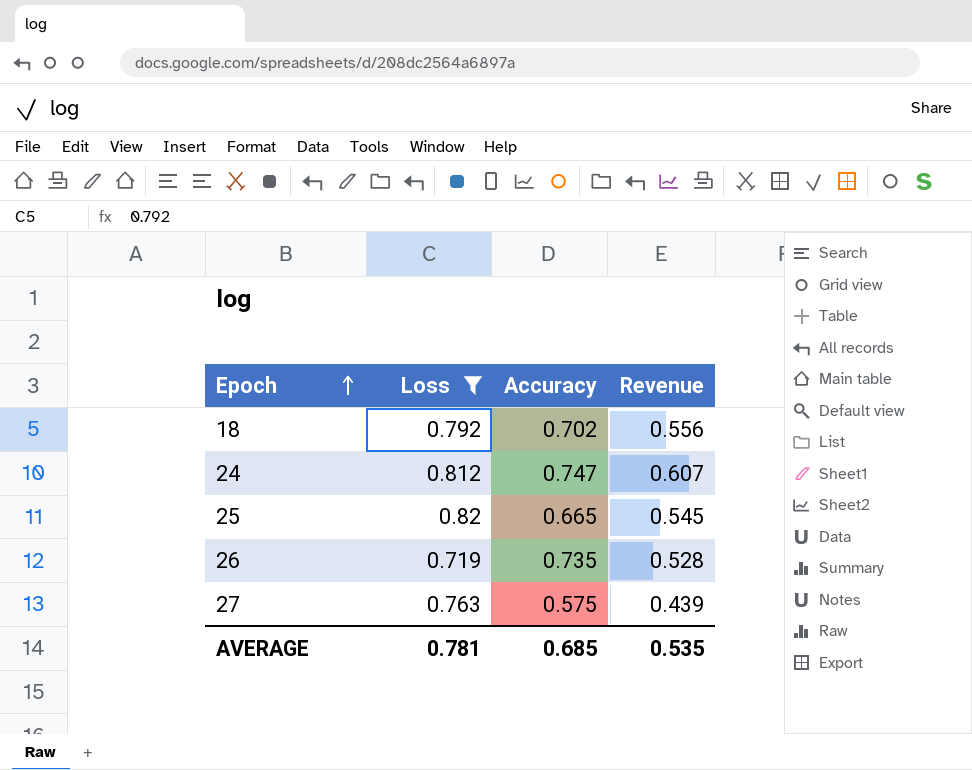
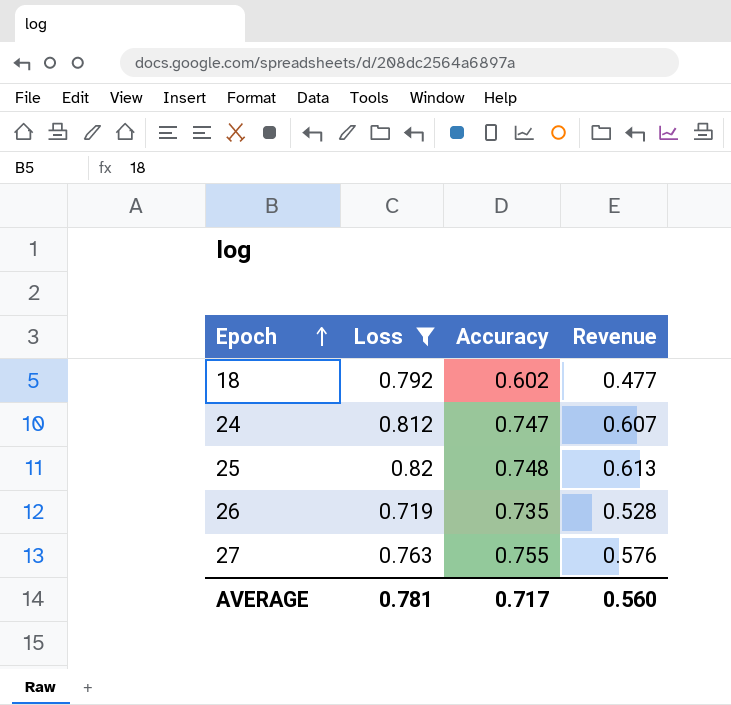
18 | Accuracy: 0.702 -> 0.602
18 | Revenue: 0.556 -> 0.477
25 | Accuracy: 0.665 -> 0.748
25 | Revenue: 0.545 -> 0.613
27 | Accuracy: 0.575 -> 0.755
27 | Revenue: 0.439 -> 0.576
AVERAGE | Accuracy: 0.685 -> 0.717
AVERAGE | Revenue: 0.535 -> 0.560

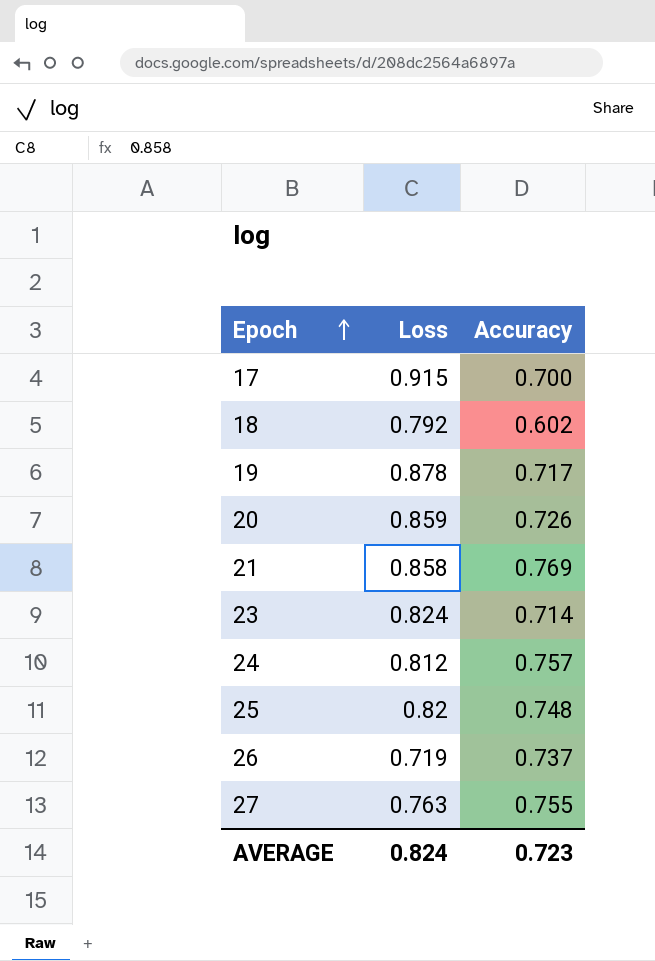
filter: Loss <= 0.82 -> none
column Revenue | formula: [Loss] * [Accuracy] -> none
24 | Accuracy: 0.747 -> 0.757
26 | Accuracy: 0.735 -> 0.737
AVERAGE | Loss: 0.781 -> 0.824
AVERAGE | Accuracy: 0.717 -> 0.723

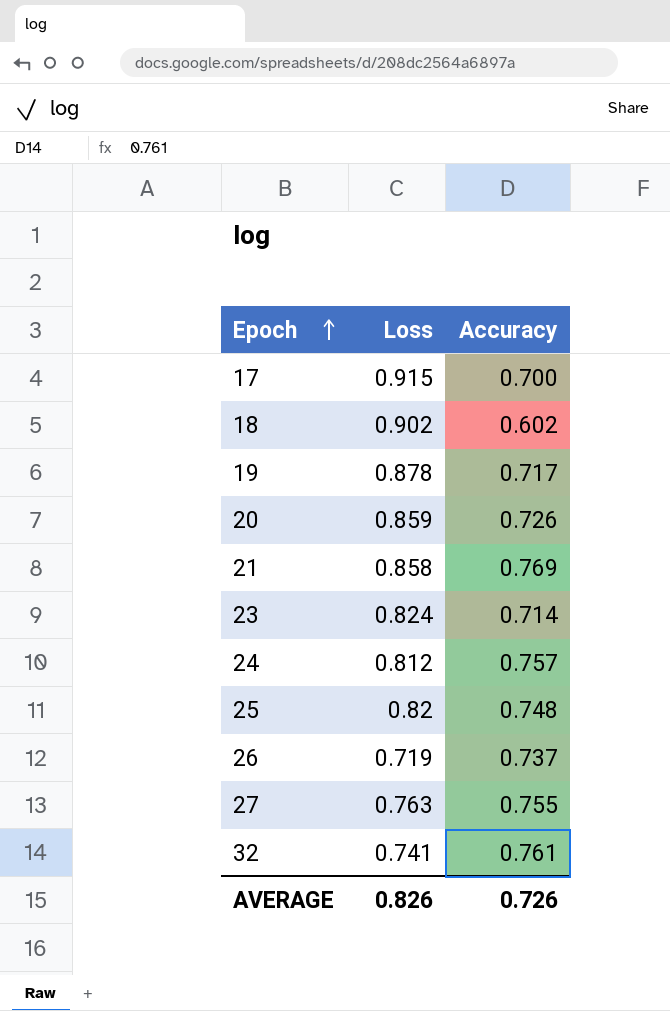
18 | Loss: 0.792 -> 0.902
row 32: none -> 0.741 | 0.761
AVERAGE | Loss: 0.824 -> 0.826
AVERAGE | Accuracy: 0.723 -> 0.726

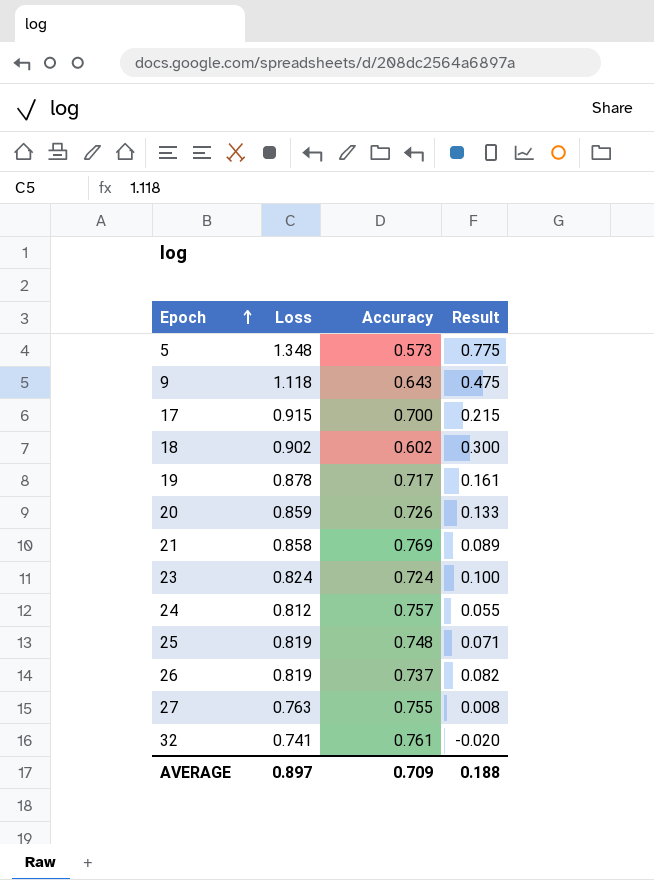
column Result | formula: none -> [Loss] - [Accuracy]
row 5: none -> 1.348 | 0.573 | 0.775
row 9: none -> 1.118 | 0.643 | 0.475
23 | Accuracy: 0.714 -> 0.724
25 | Loss: 0.82 -> 0.819
26 | Loss: 0.719 -> 0.819
AVERAGE | Loss: 0.826 -> 0.897
AVERAGE | Accuracy: 0.726 -> 0.709

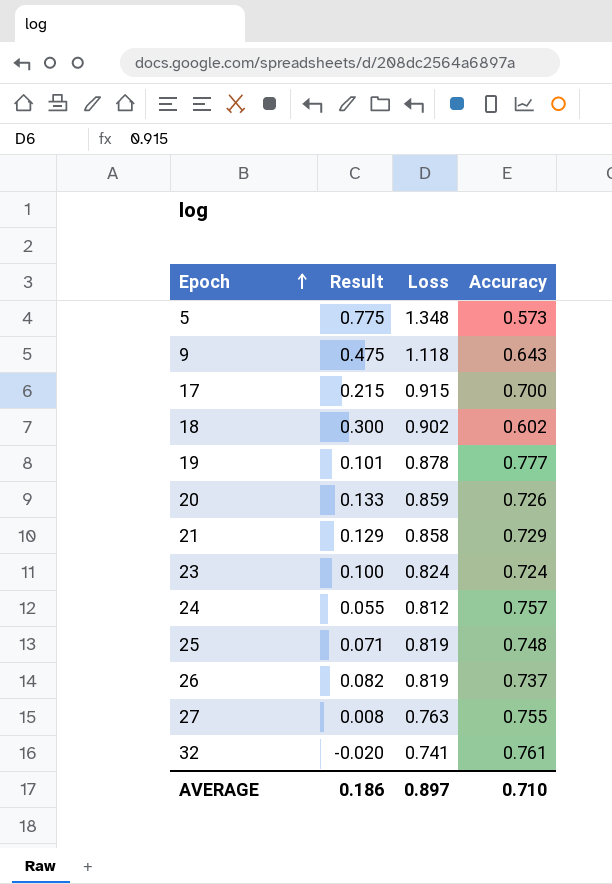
column Result | position: 4 -> 2
19 | Result: 0.161 -> 0.101
19 | Accuracy: 0.717 -> 0.777
21 | Result: 0.089 -> 0.129
21 | Accuracy: 0.769 -> 0.729
AVERAGE | Result: 0.188 -> 0.186
AVERAGE | Accuracy: 0.709 -> 0.710

